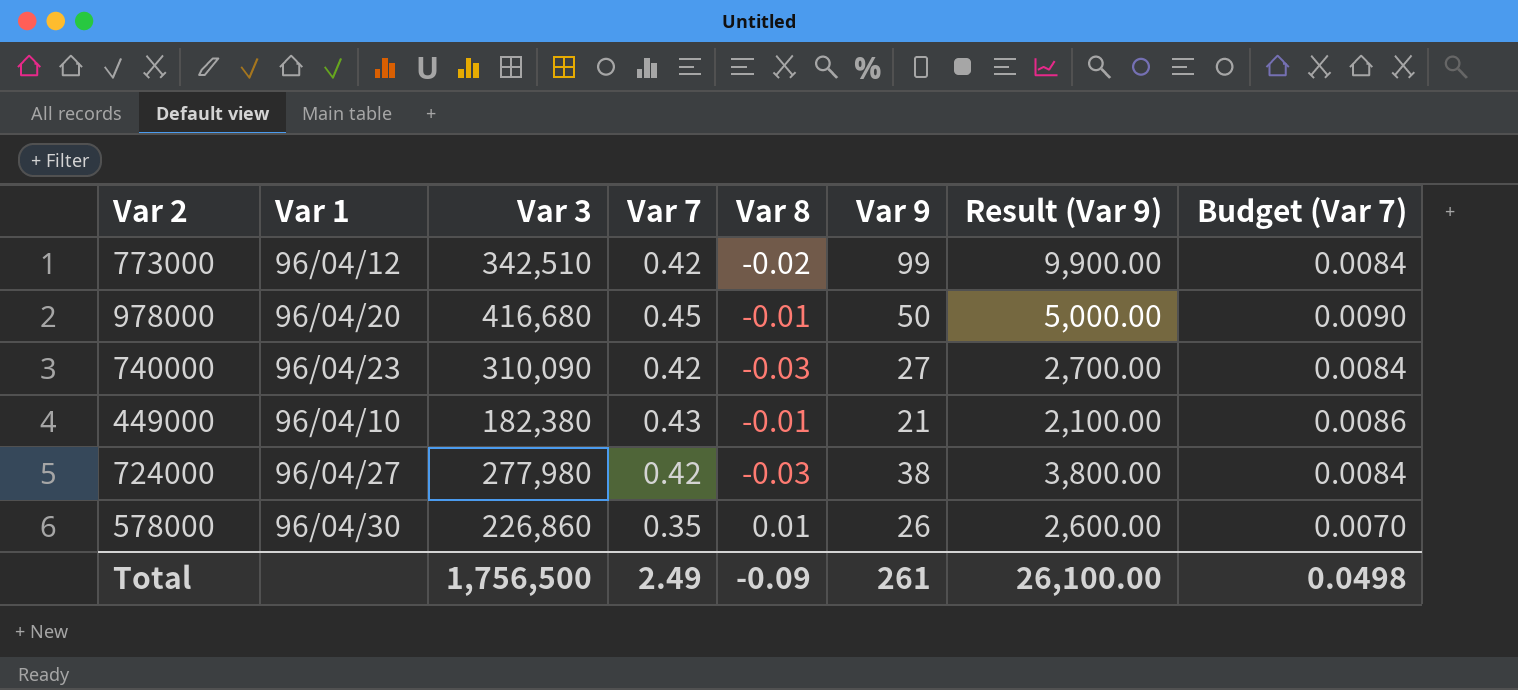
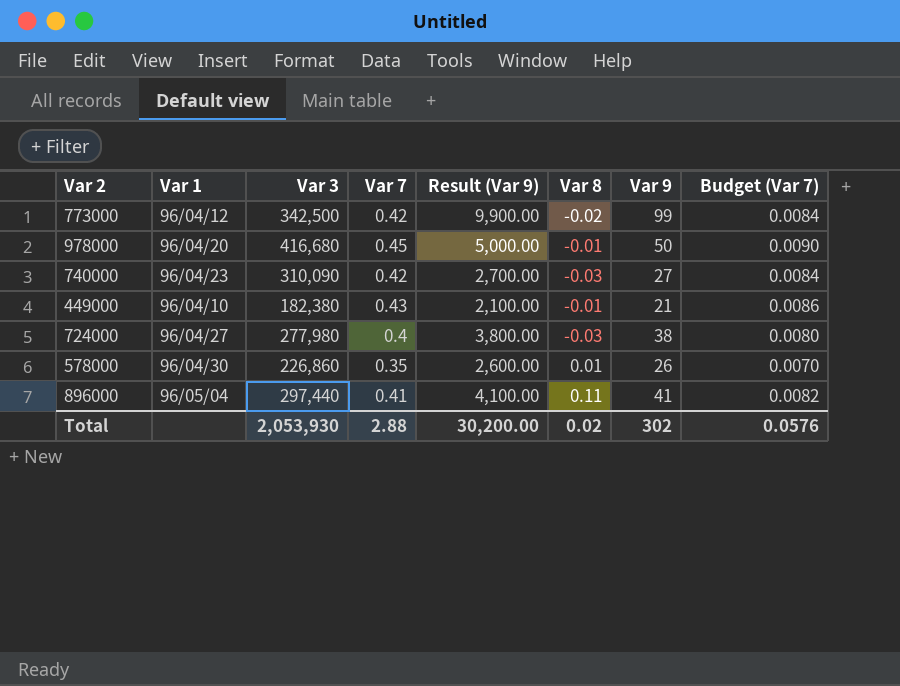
column Result (Var 9) | position: 7 -> 5
773000 | Var 3: 342,510 -> 342,500
724000 | Var 7: 0.42 -> 0.4
724000 | Budget (Var 7): 0.0084 -> 0.0080
row 896000: none -> 96/05/04 | 297,440 | 0.41 | 4,100.00 | 0.11 | 41 | 0.0082
Total | Var 3: 1,756,500 -> 2,053,930
Total | Var 7: 2.49 -> 2.88
Total | Result (Var 9): 26,100.00 -> 30,200.00
Total | Var 8: -0.09 -> 0.02
Total | Var 9: 261 -> 302
Total | Budget (Var 7): 0.0498 -> 0.0576

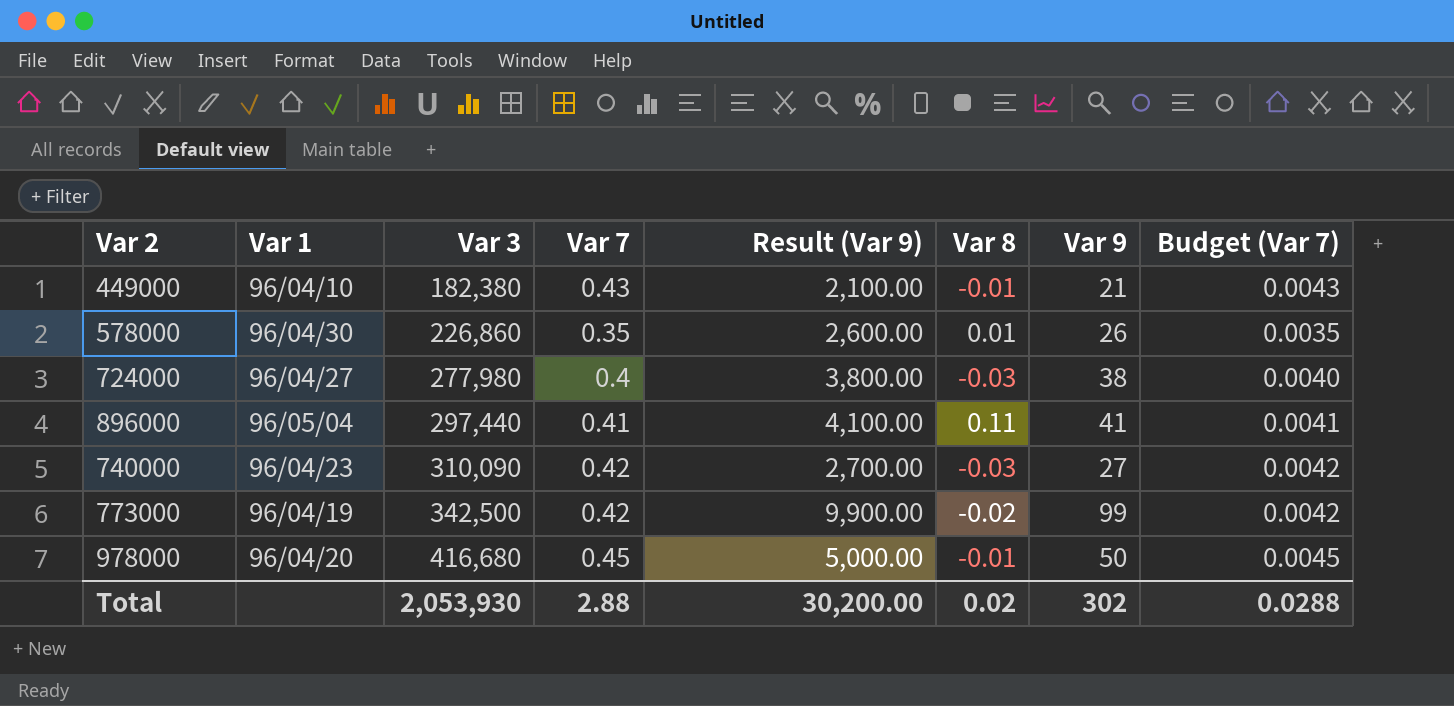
row order: none -> Var 3 ascending
column Budget (Var 7) | formula: [Var 7] * 0.02 -> [Var 7] * 0.01
773000 | Var 1: 96/04/12 -> 96/04/19
Total | Budget (Var 7): 0.0576 -> 0.0288

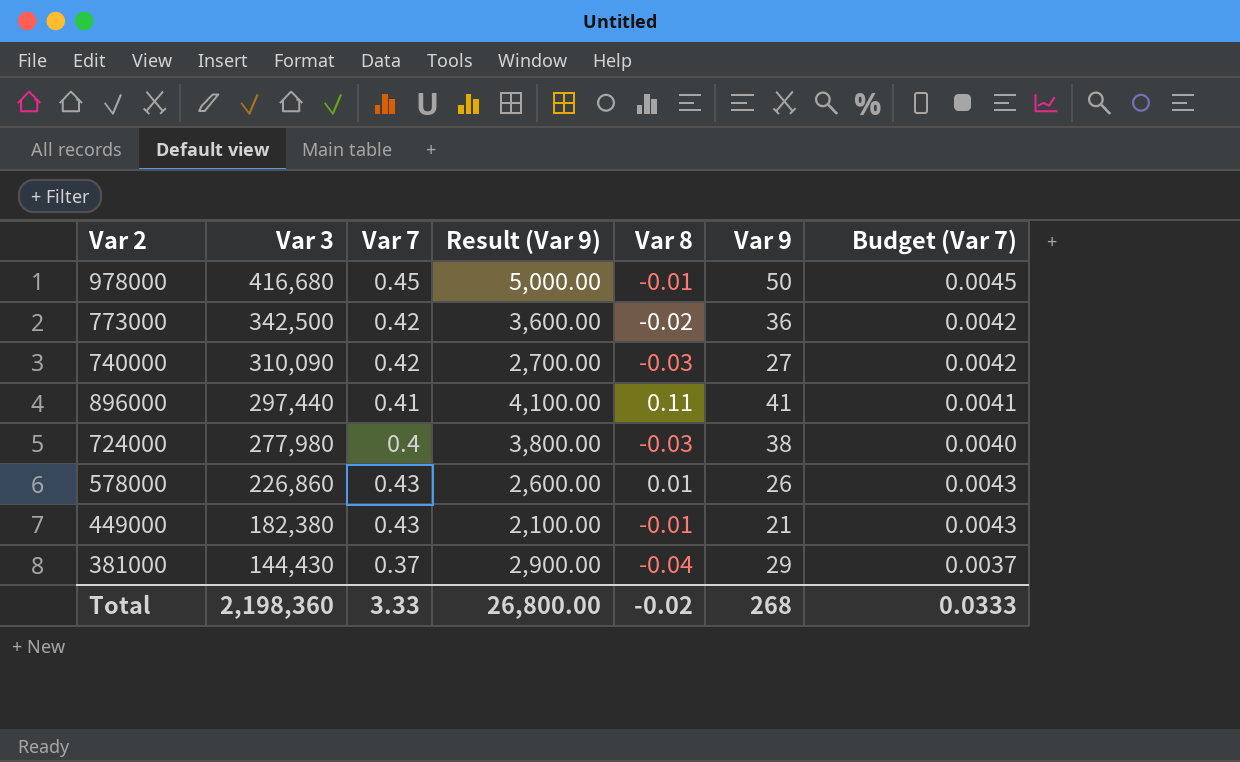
row order: Var 3 ascending -> Var 3 descending
column Var 1 | position: 2 -> none
773000 | Result (Var 9): 9,900.00 -> 3,600.00
773000 | Var 9: 99 -> 36
578000 | Var 7: 0.35 -> 0.43
578000 | Budget (Var 7): 0.0035 -> 0.0043
row 381000: none -> 144,430 | 0.37 | 2,900.00 | -0.04 | 29 | 0.0037
Total | Var 3: 2,053,930 -> 2,198,360
Total | Var 7: 2.88 -> 3.33
Total | Result (Var 9): 30,200.00 -> 26,800.00
Total | Var 8: 0.02 -> -0.02
Total | Var 9: 302 -> 268
Total | Budget (Var 7): 0.0288 -> 0.0333

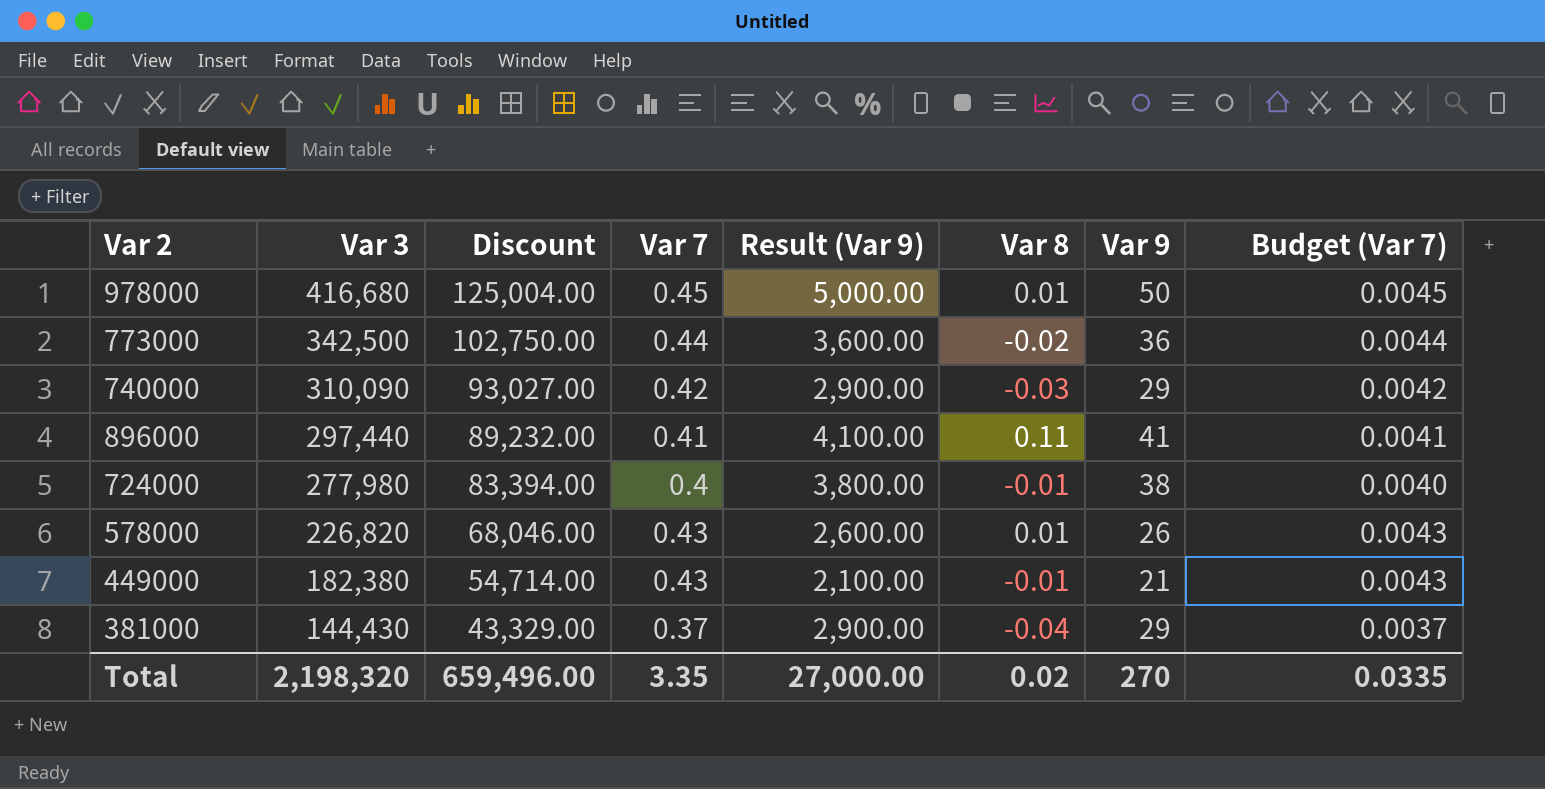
column Discount | formula: none -> [Var 3] * 0.3
978000 | Var 8: -0.01 -> 0.01
773000 | Var 7: 0.42 -> 0.44
773000 | Budget (Var 7): 0.0042 -> 0.0044
740000 | Result (Var 9): 2,700.00 -> 2,900.00
740000 | Var 9: 27 -> 29
724000 | Var 8: -0.03 -> -0.01
578000 | Var 3: 226,860 -> 226,820
Total | Var 3: 2,198,360 -> 2,198,320
Total | Var 7: 3.33 -> 3.35
Total | Result (Var 9): 26,800.00 -> 27,000.00
Total | Var 8: -0.02 -> 0.02
Total | Var 9: 268 -> 270
Total | Budget (Var 7): 0.0333 -> 0.0335

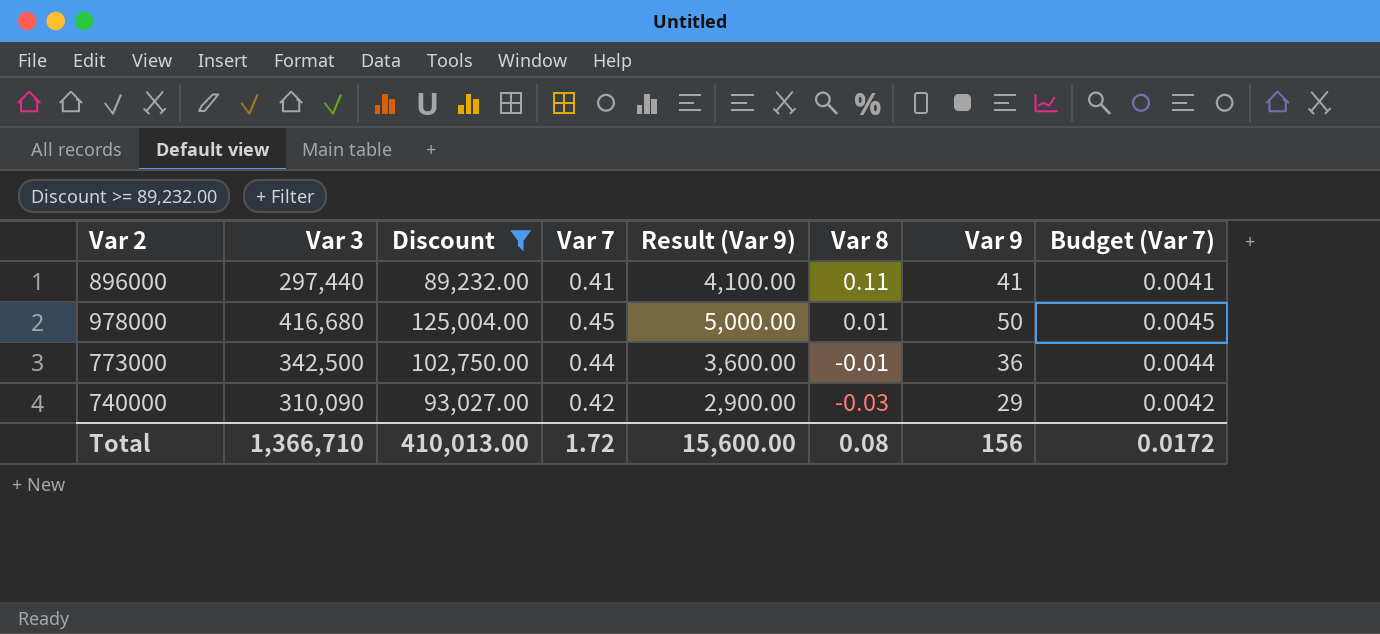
filter: none -> Discount >= 89,232.00
row order: Var 3 descending -> Var 8 descending
773000 | Var 8: -0.02 -> -0.01
Total | Var 3: 2,198,320 -> 1,366,710
Total | Discount: 659,496.00 -> 410,013.00
Total | Var 7: 3.35 -> 1.72
Total | Result (Var 9): 27,000.00 -> 15,600.00
Total | Var 8: 0.02 -> 0.08
Total | Var 9: 270 -> 156
Total | Budget (Var 7): 0.0335 -> 0.0172

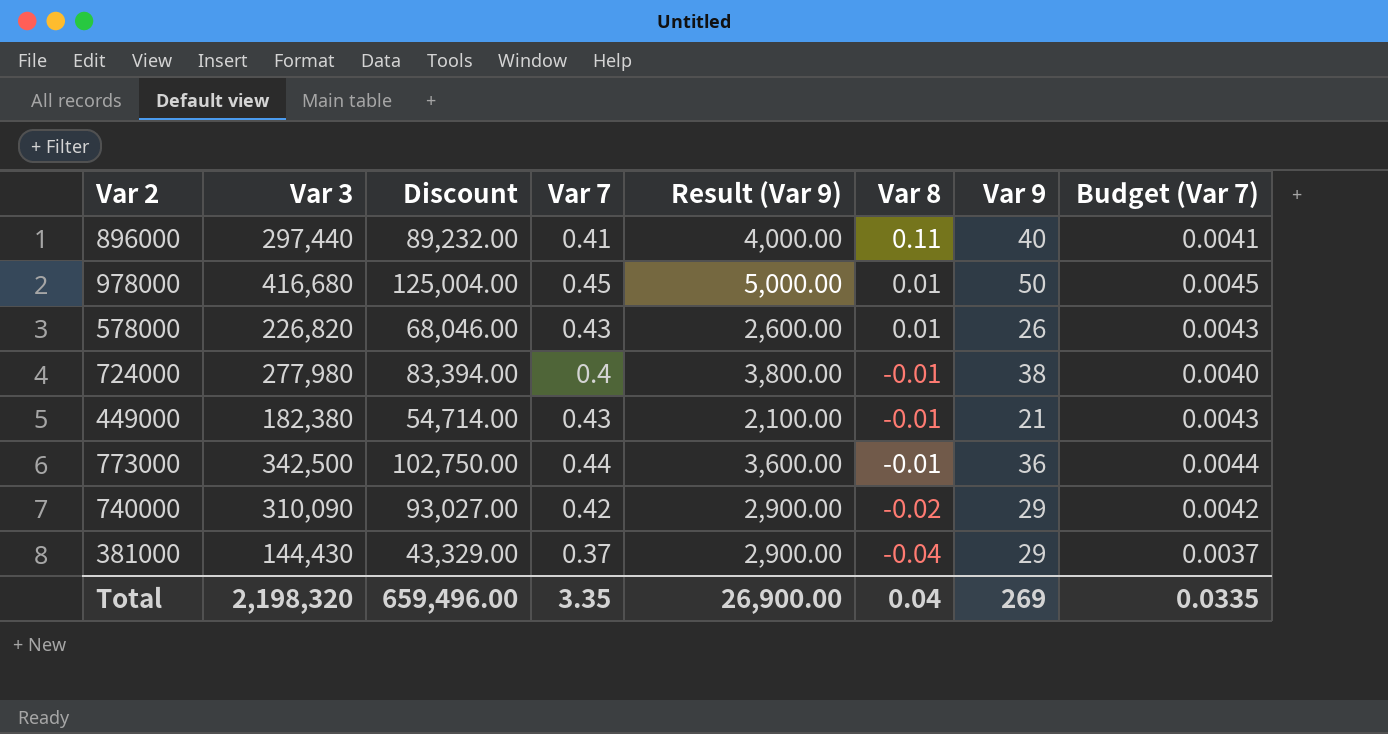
filter: Discount >= 89,232.00 -> none
896000 | Result (Var 9): 4,100.00 -> 4,000.00
896000 | Var 9: 41 -> 40
740000 | Var 8: -0.03 -> -0.02
Total | Var 3: 1,366,710 -> 2,198,320
Total | Discount: 410,013.00 -> 659,496.00
Total | Var 7: 1.72 -> 3.35
Total | Result (Var 9): 15,600.00 -> 26,900.00
Total | Var 8: 0.08 -> 0.04
Total | Var 9: 156 -> 269
Total | Budget (Var 7): 0.0172 -> 0.0335

